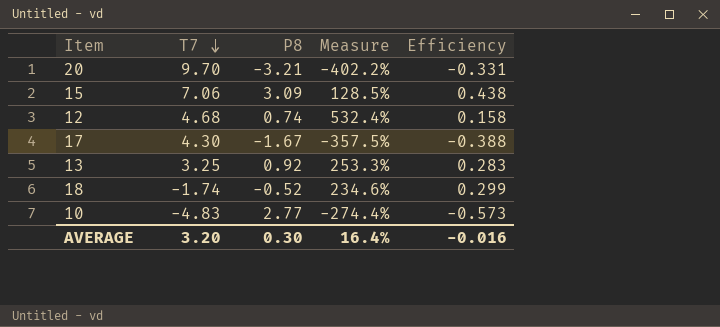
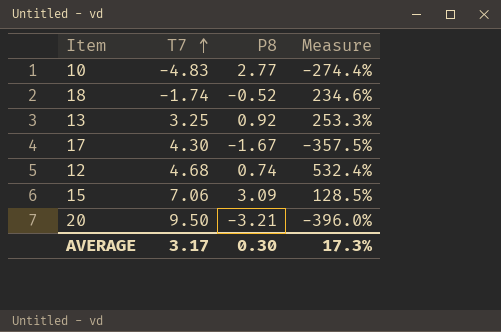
row order: T7 descending -> T7 ascending
column Efficiency | formula: [P8] / [T7] -> none
20 | T7: 9.70 -> 9.50
20 | Measure: -402.2% -> -396.0%
AVERAGE | T7: 3.20 -> 3.17
AVERAGE | Measure: 16.4% -> 17.3%

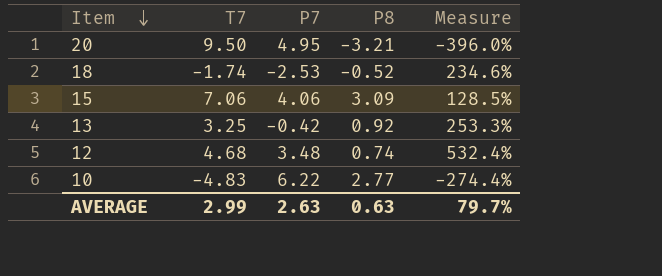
row order: T7 ascending -> Item descending
column P7 | position: none -> 3
row 17: 4.30 | -1.67 | -357.5% -> none
AVERAGE | T7: 3.17 -> 2.99
AVERAGE | P8: 0.30 -> 0.63
AVERAGE | Measure: 17.3% -> 79.7%

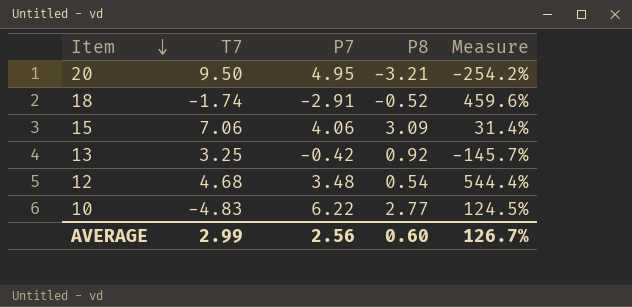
column Measure | formula: ([T7] - [P8]) / [P8] -> ([P7] - [P8]) / [P8]
18 | P7: -2.53 -> -2.91
12 | P8: 0.74 -> 0.54
AVERAGE | P7: 2.63 -> 2.56
AVERAGE | P8: 0.63 -> 0.60
AVERAGE | Measure: 79.7% -> 126.7%

